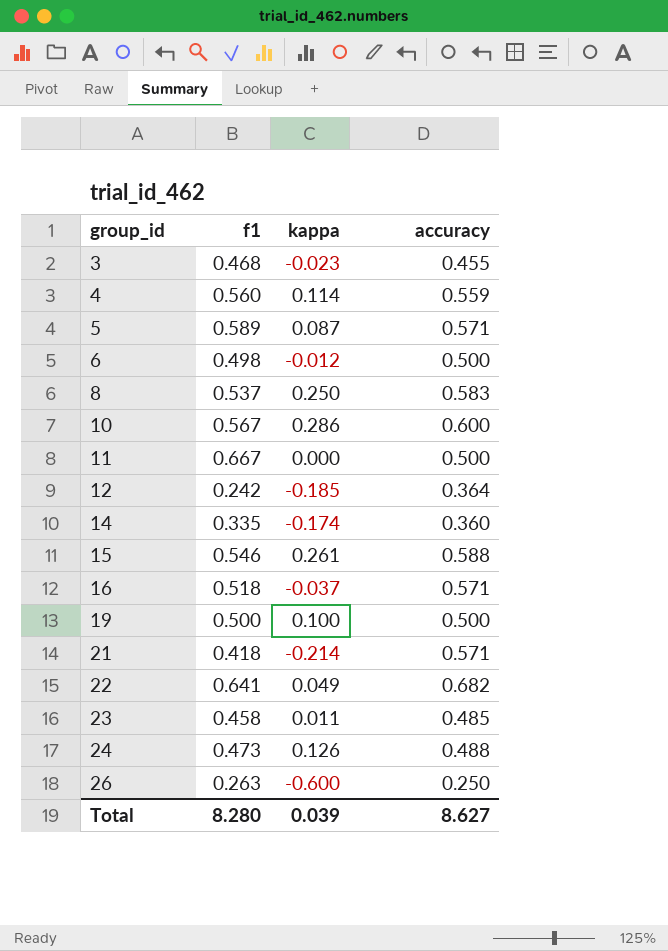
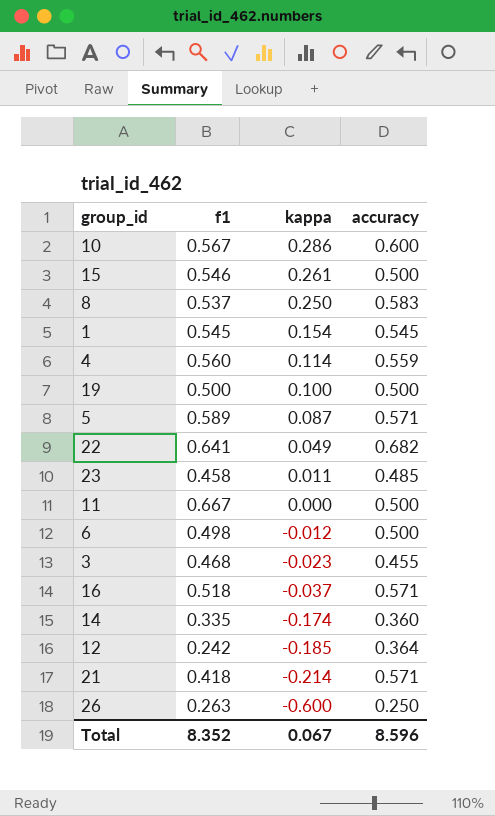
row order: group_id ascending -> kappa descending
row 24: 0.473 | 0.126 | 0.488 -> none
15 | accuracy: 0.588 -> 0.500
row 1: none -> 0.545 | 0.154 | 0.545
Total | f1: 8.280 -> 8.352
Total | kappa: 0.039 -> 0.067
Total | accuracy: 8.627 -> 8.596

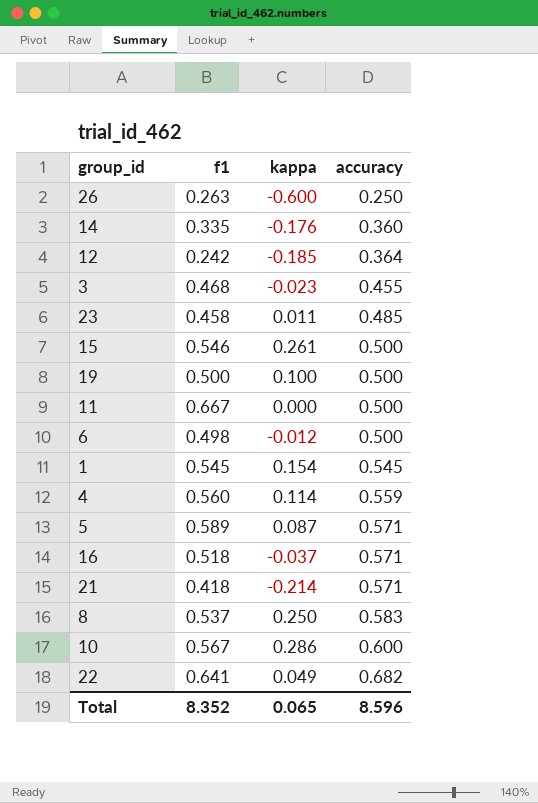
row order: kappa descending -> accuracy ascending
14 | kappa: -0.174 -> -0.176
Total | kappa: 0.067 -> 0.065

